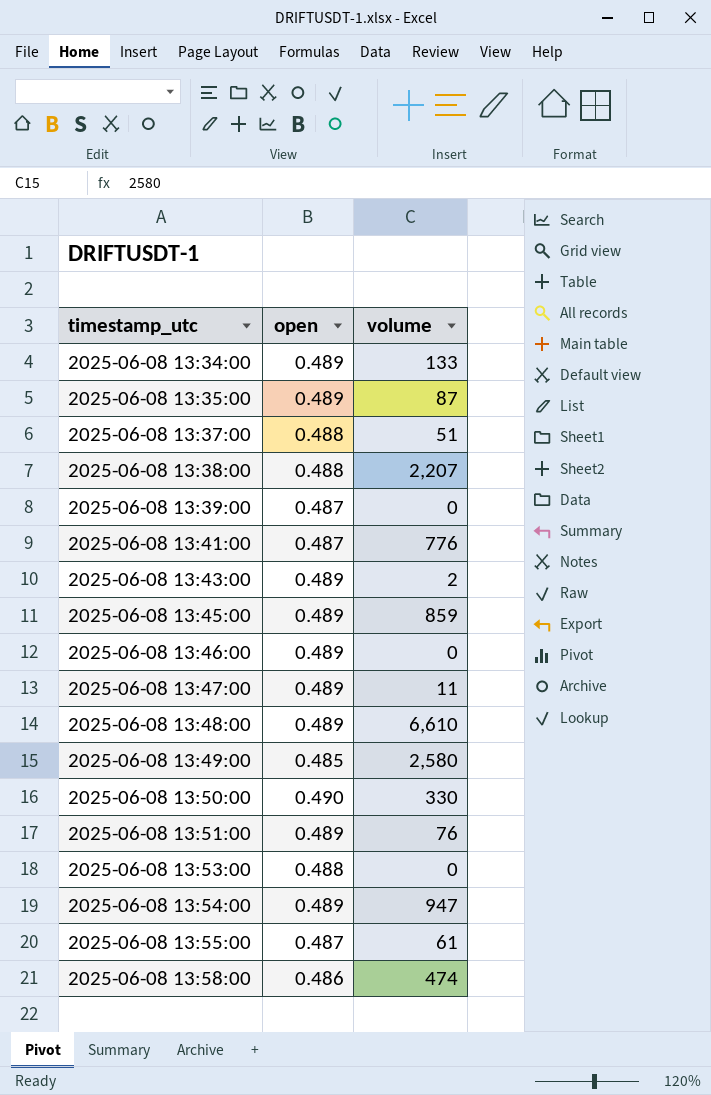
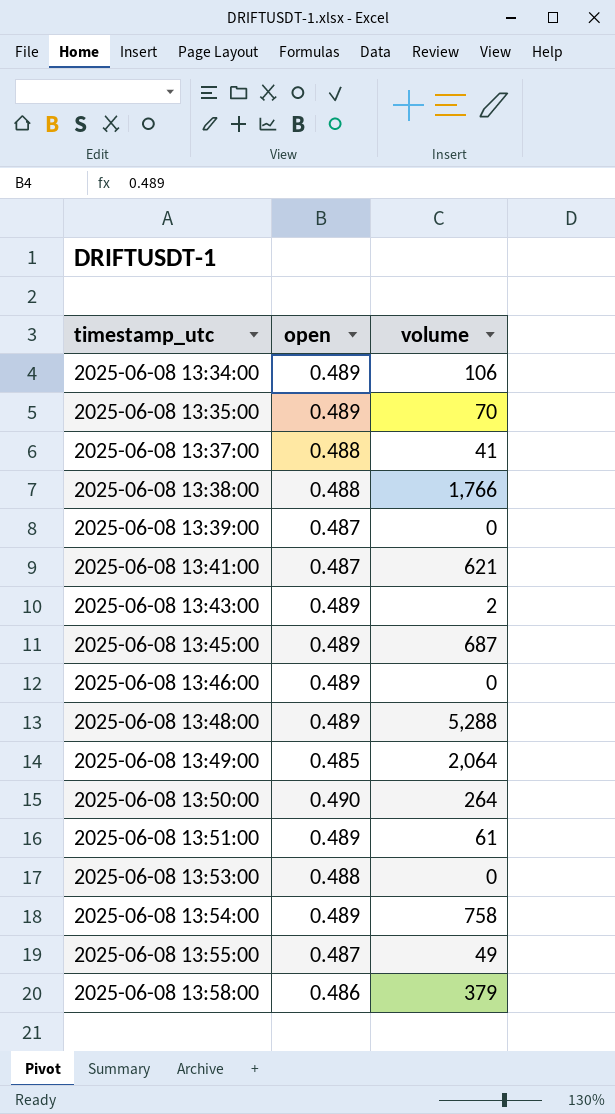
row 2025-06-08 13:47:00: 0.489 | 11 -> none
2025-06-08 13:34:00 | volume: 133 -> 106
2025-06-08 13:35:00 | volume: 87 -> 70
2025-06-08 13:37:00 | volume: 51 -> 41
2025-06-08 13:38:00 | volume: 2,207 -> 1,766
2025-06-08 13:41:00 | volume: 776 -> 621
2025-06-08 13:45:00 | volume: 859 -> 687
2025-06-08 13:48:00 | volume: 6,610 -> 5,288
2025-06-08 13:49:00 | volume: 2,580 -> 2,064
2025-06-08 13:50:00 | volume: 330 -> 264
2025-06-08 13:51:00 | volume: 76 -> 61
2025-06-08 13:54:00 | volume: 947 -> 758
2025-06-08 13:55:00 | volume: 61 -> 49
2025-06-08 13:58:00 | volume: 474 -> 379

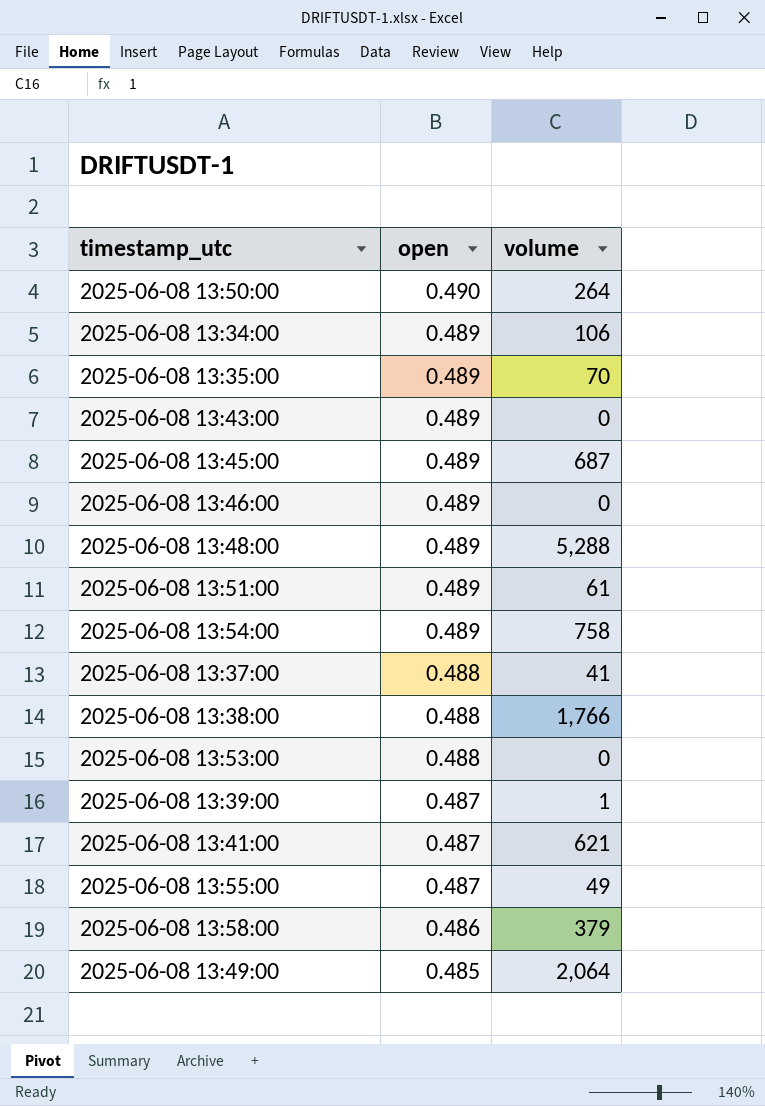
row order: timestamp_utc ascending -> open descending
2025-06-08 13:43:00 | volume: 2 -> 0
2025-06-08 13:39:00 | volume: 0 -> 1

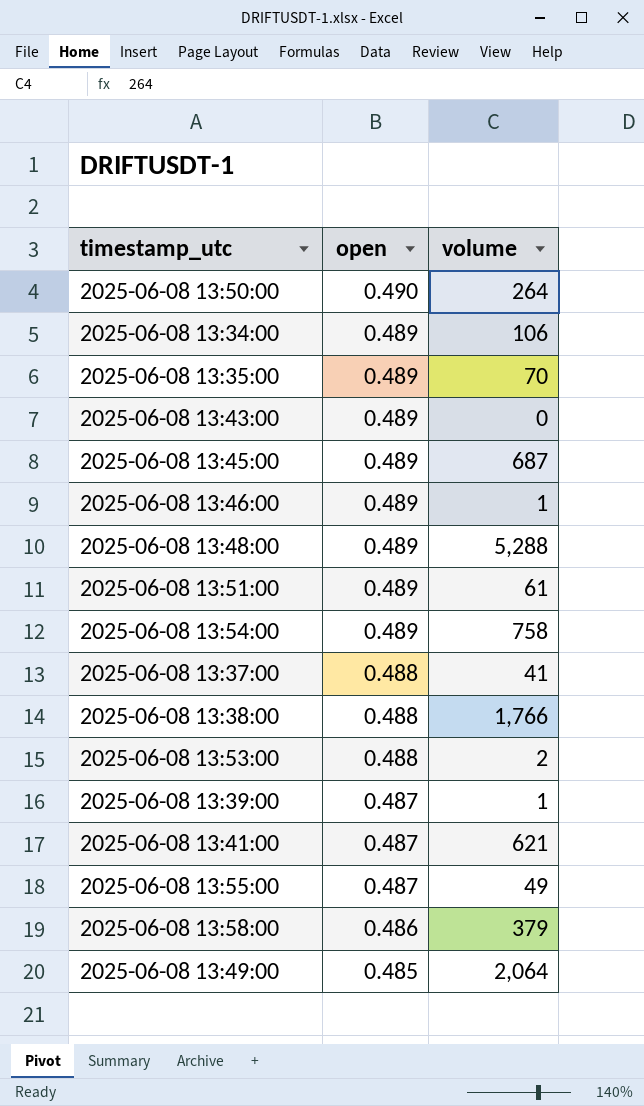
2025-06-08 13:46:00 | volume: 0 -> 1
2025-06-08 13:53:00 | volume: 0 -> 2

